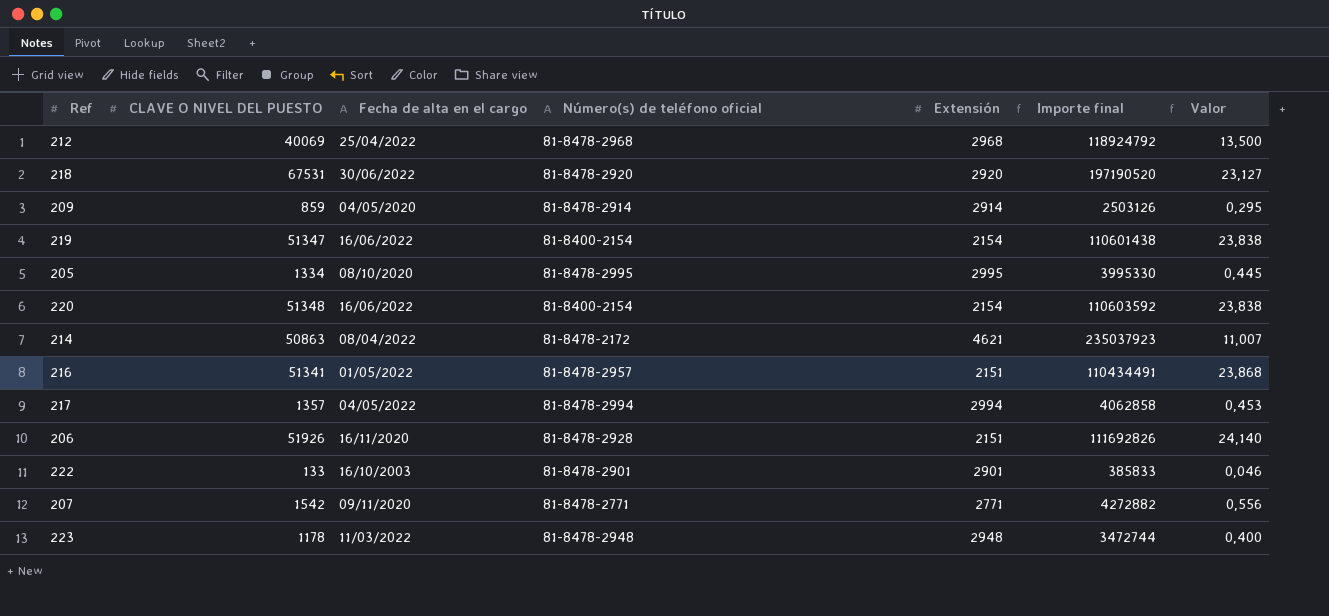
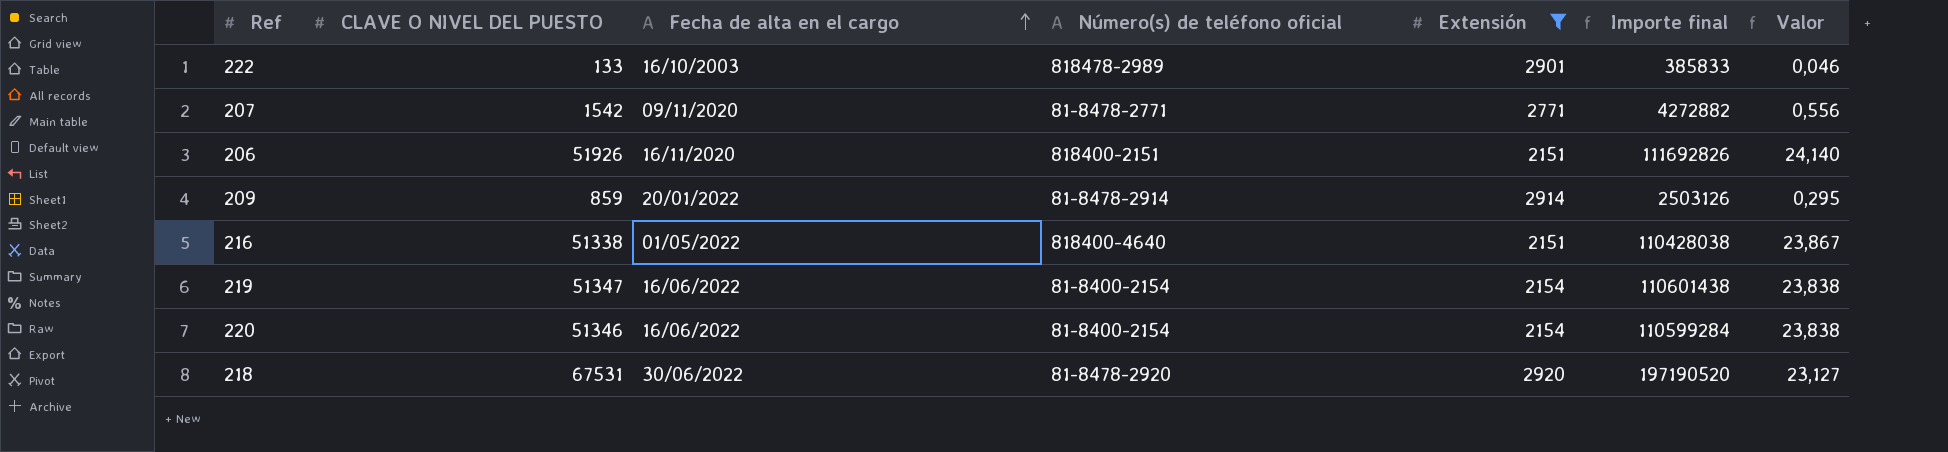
filter: none -> Extensión <= 2920
row order: none -> Fecha de alta en el cargo ascending
222 | Número(s) de teléfono oficial: 81-8478-2901 -> 818478-2989
206 | Número(s) de teléfono oficial: 81-8478-2928 -> 818400-2151
209 | Fecha de alta en el cargo: 04/05/2020 -> 20/01/2022
216 | CLAVE O NIVEL DEL PUESTO: 51341 -> 51338
216 | Número(s) de teléfono oficial: 81-8478-2957 -> 818400-4640
216 | Importe final: 110434491 -> 110428038
216 | Valor: 23,868 -> 23,867
220 | CLAVE O NIVEL DEL PUESTO: 51348 -> 51346
220 | Importe final: 110603592 -> 110599284

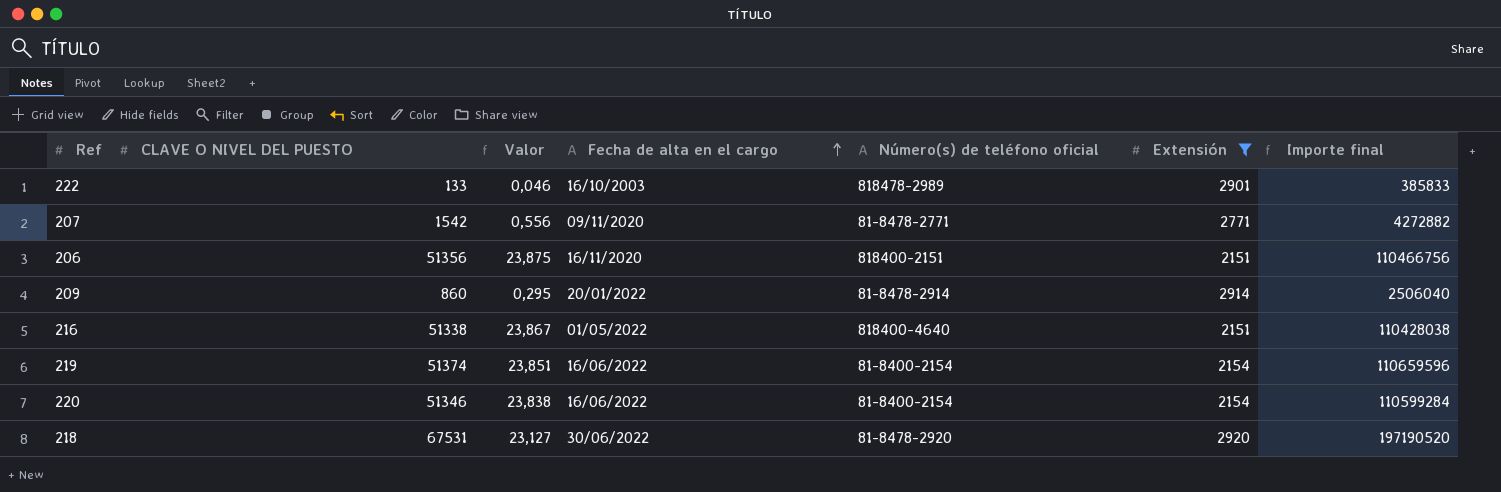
column Valor | position: 7 -> 3
206 | CLAVE O NIVEL DEL PUESTO: 51926 -> 51356
206 | Valor: 24,140 -> 23,875
206 | Importe final: 111692826 -> 110466756
209 | CLAVE O NIVEL DEL PUESTO: 859 -> 860
209 | Importe final: 2503126 -> 2506040
219 | CLAVE O NIVEL DEL PUESTO: 51347 -> 51374
219 | Valor: 23,838 -> 23,851
219 | Importe final: 110601438 -> 110659596

